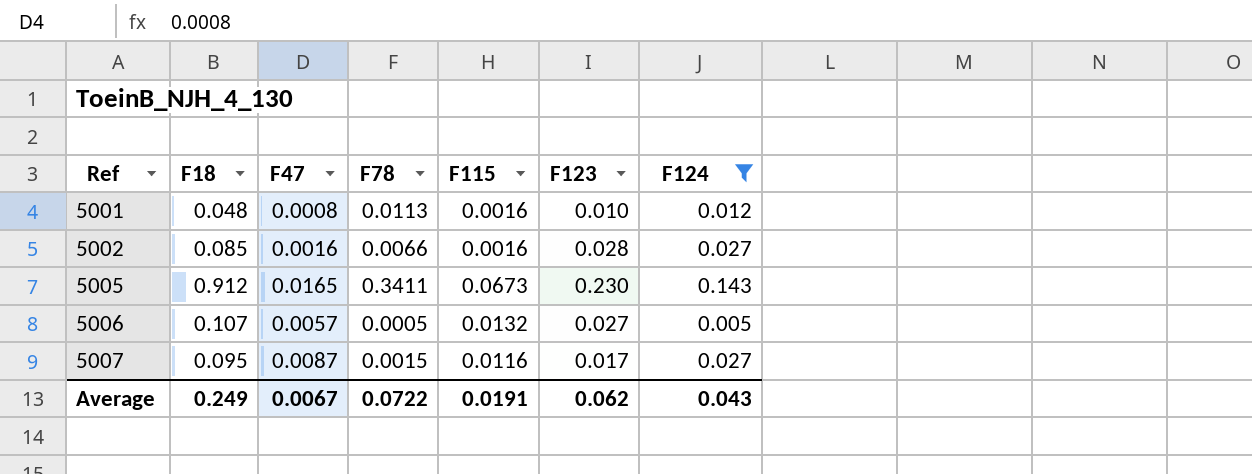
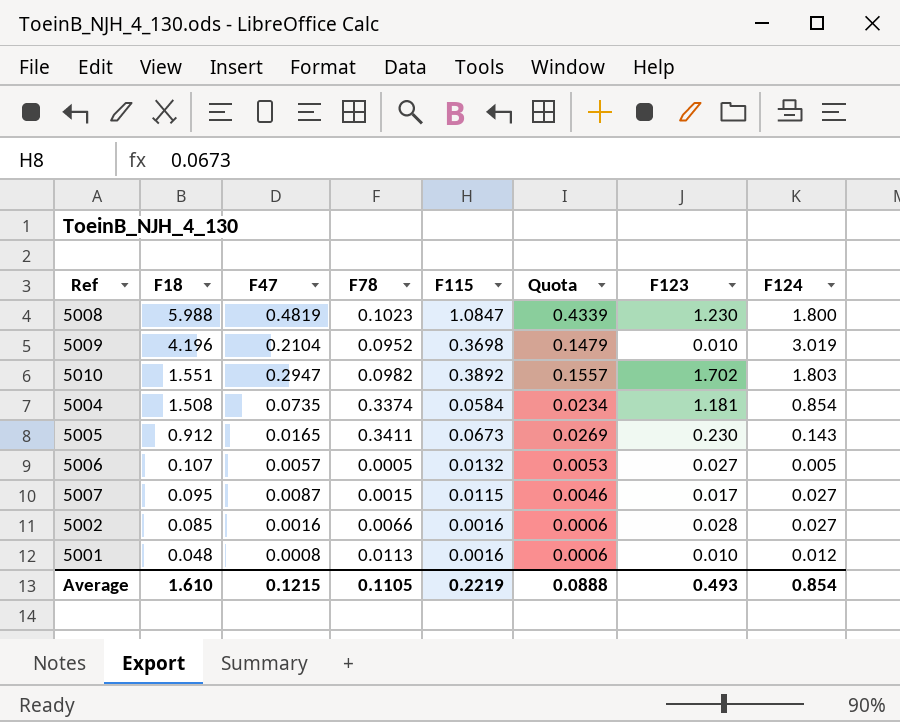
filter: F124 <= 0.143 -> none
row order: Ref ascending -> F18 descending
column Quota | formula: none -> [F115] * 0.4
5007 | F115: 0.0116 -> 0.0115
Average | F18: 0.249 -> 1.610
Average | F47: 0.0067 -> 0.1215
Average | F78: 0.0722 -> 0.1105
Average | F115: 0.0191 -> 0.2219
Average | F123: 0.062 -> 0.493
Average | F124: 0.043 -> 0.854

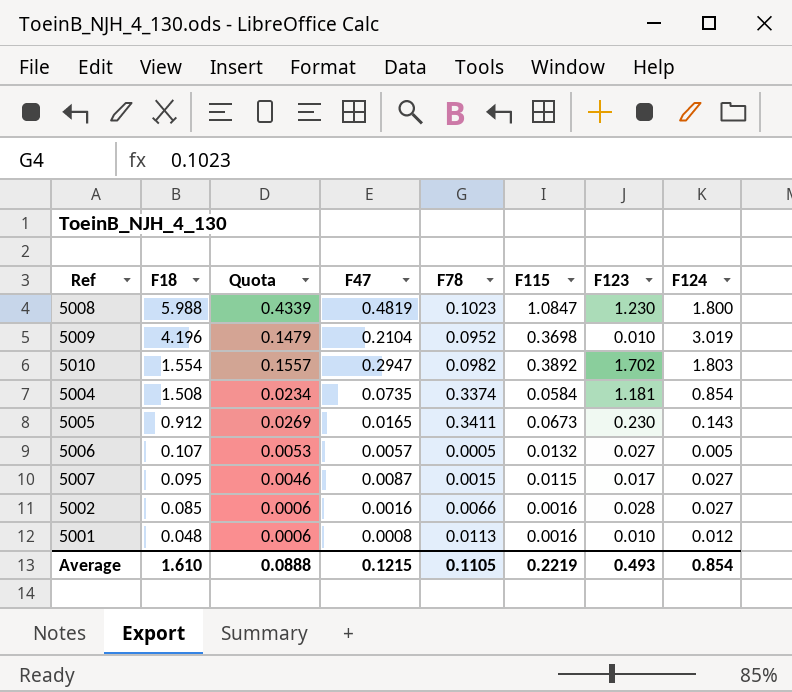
column Quota | position: 6 -> 3
5010 | F18: 1.551 -> 1.554

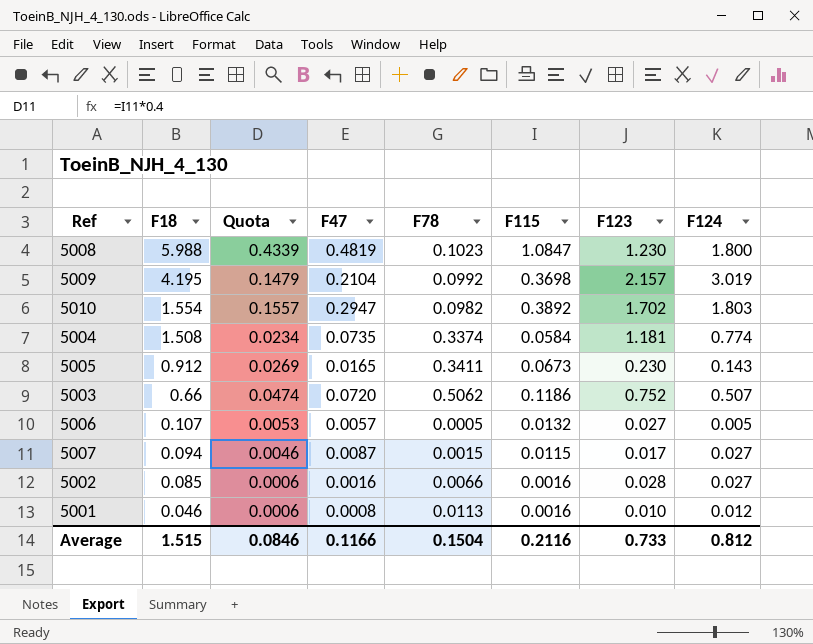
5009 | F18: 4.196 -> 4.195
5009 | F78: 0.0952 -> 0.0992
5009 | F123: 0.010 -> 2.157
5004 | F124: 0.854 -> 0.774
row 5003: none -> 0.66 | 0.0474 | 0.0720 | 0.5062 | 0.1186 | 0.752 | 0.507
5007 | F18: 0.095 -> 0.094
5001 | F18: 0.048 -> 0.046
Average | F18: 1.610 -> 1.515
Average | Quota: 0.0888 -> 0.0846
Average | F47: 0.1215 -> 0.1166
Average | F78: 0.1105 -> 0.1504
Average | F115: 0.2219 -> 0.2116
Average | F123: 0.493 -> 0.733
Average | F124: 0.854 -> 0.812

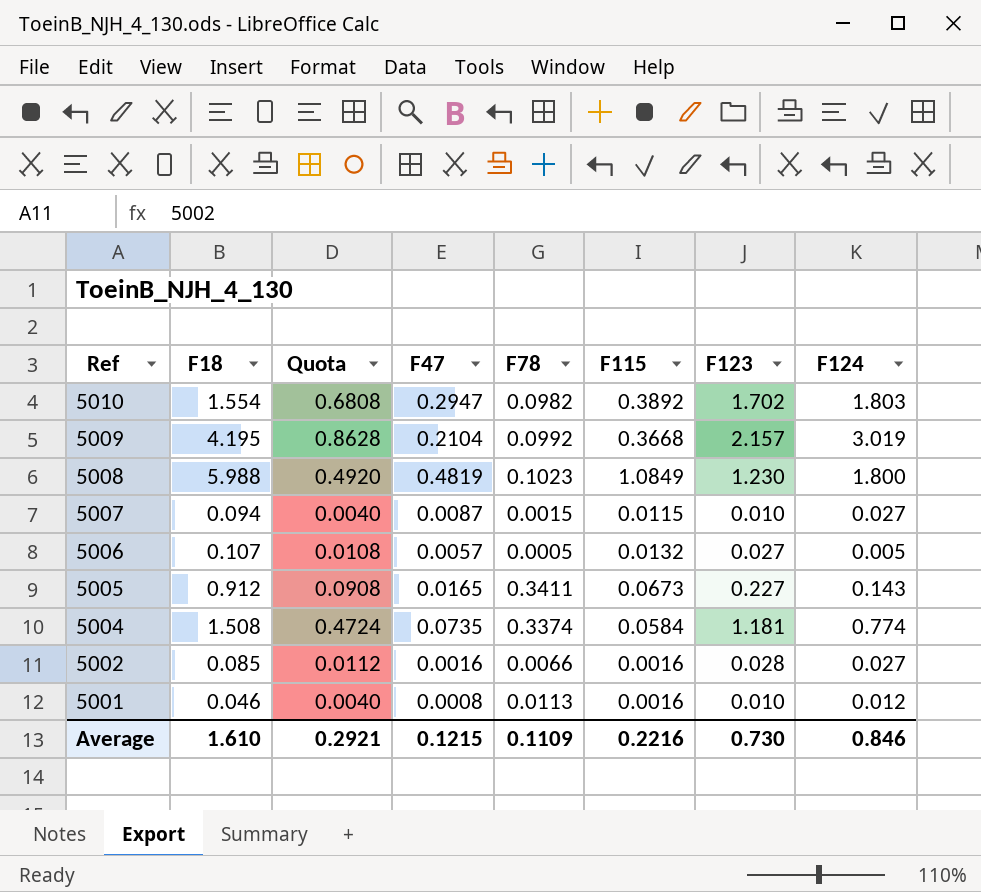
row order: F18 descending -> Ref descending
column Quota | formula: [F115] * 0.4 -> [F123] * 0.4
row 5003: 0.66 | 0.0474 | 0.0720 | 0.5062 | 0.1186 | 0.752 | 0.507 -> none
5009 | F115: 0.3698 -> 0.3668
5008 | F115: 1.0847 -> 1.0849
5007 | F123: 0.017 -> 0.010
5005 | F123: 0.230 -> 0.227
Average | F18: 1.515 -> 1.610
Average | Quota: 0.0846 -> 0.2921
Average | F47: 0.1166 -> 0.1215
Average | F78: 0.1504 -> 0.1109
Average | F115: 0.2116 -> 0.2216
Average | F123: 0.733 -> 0.730
Average | F124: 0.812 -> 0.846

